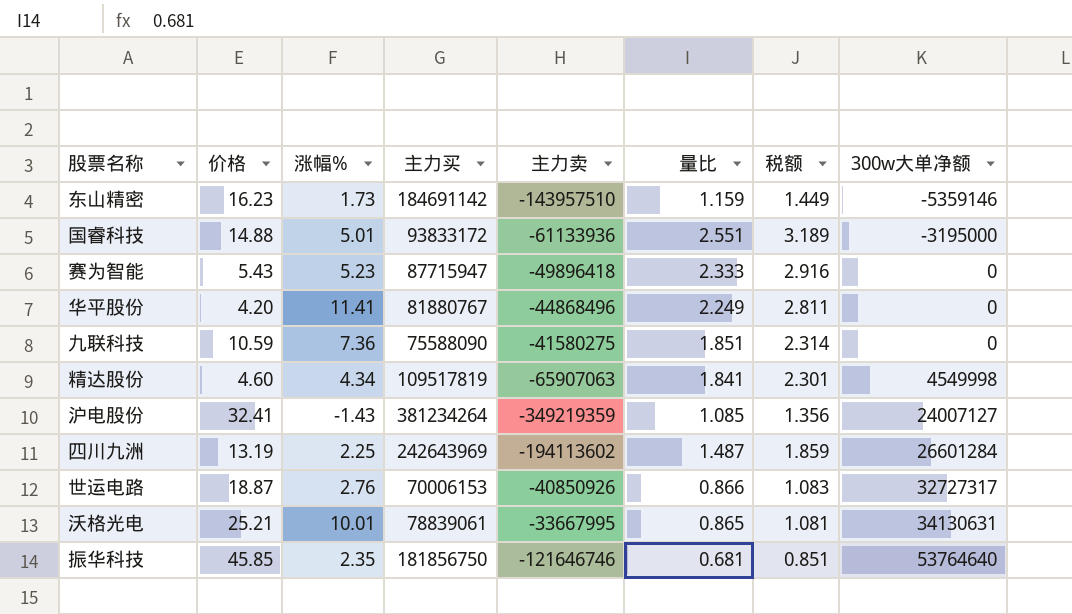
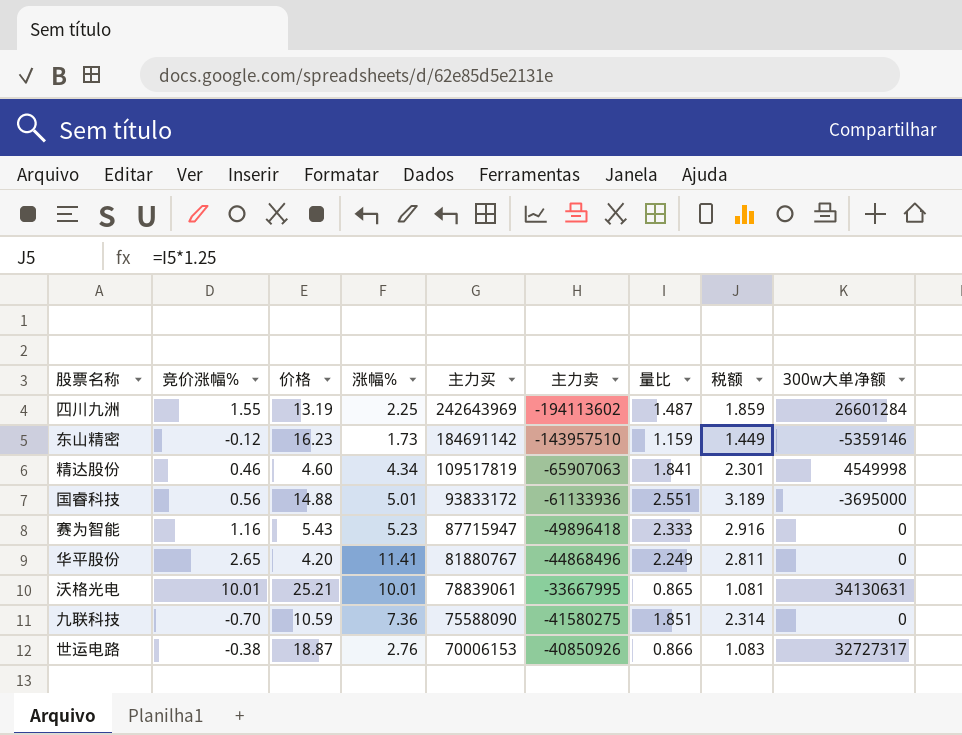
row order: 300w大单净额 ascending -> 主力买 descending
column 竞价涨幅% | position: none -> 2
row 沪电股份: 32.41 | -1.43 | 381234264 | -349219359 | 1.085 | 1.356 | 24007127 -> none
row 振华科技: 45.85 | 2.35 | 181856750 | -121646746 | 0.681 | 0.851 | 53764640 -> none
国睿科技 | 300w大单净额: -3195000 -> -3695000

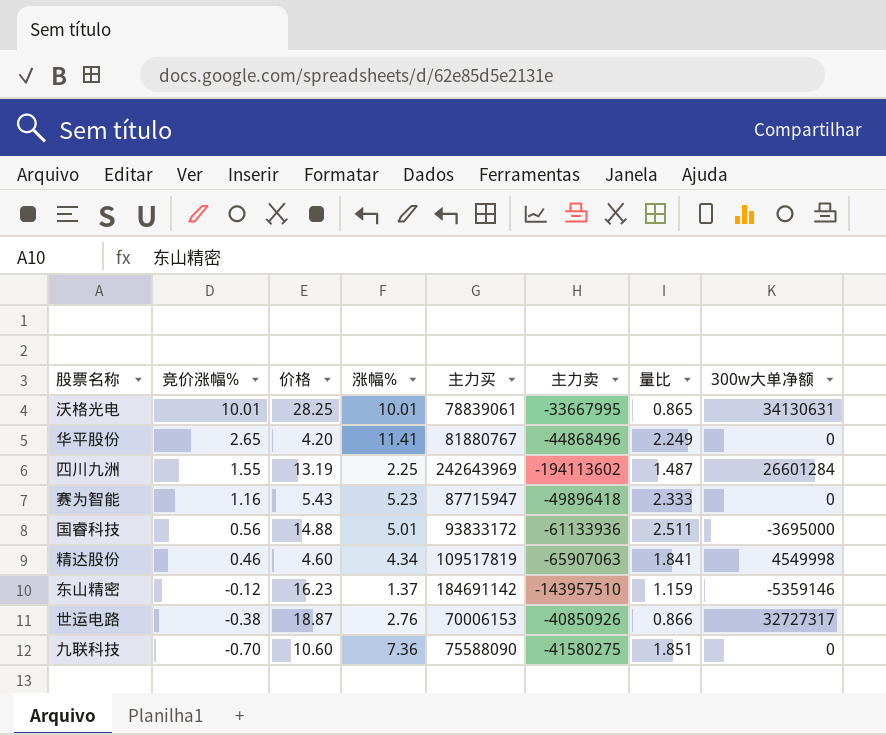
row order: 主力买 descending -> 竞价涨幅% descending
column 税额 | formula: [量比] * 1.25 -> none
沃格光电 | 价格: 25.21 -> 28.25
国睿科技 | 量比: 2.551 -> 2.511
东山精密 | 涨幅%: 1.73 -> 1.37
九联科技 | 价格: 10.59 -> 10.60

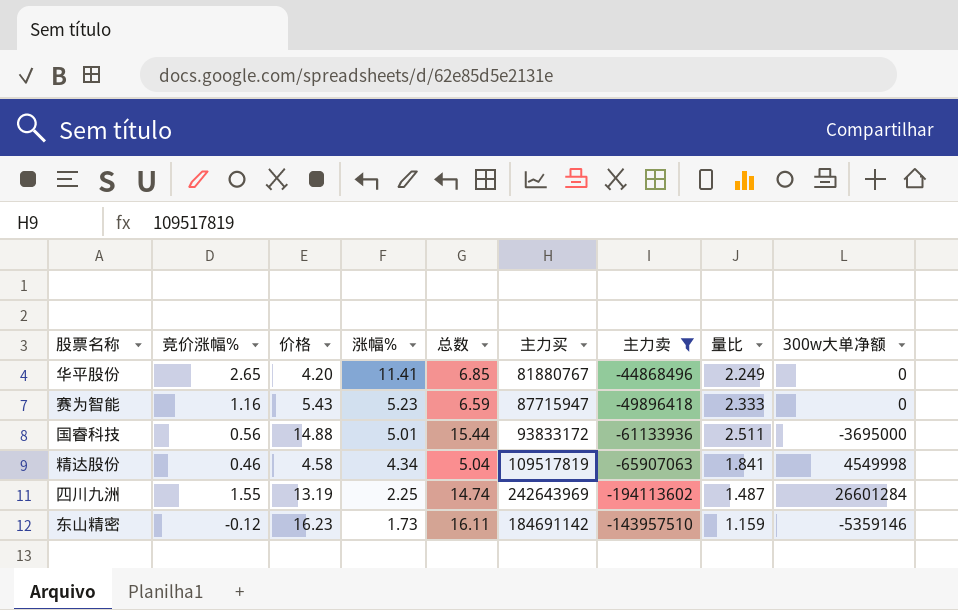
filter: none -> 主力卖 <= -44868496
row order: 竞价涨幅% descending -> 涨幅% descending
column 总数 | formula: none -> [竞价涨幅%] + [价格]
精达股份 | 价格: 4.60 -> 4.58
东山精密 | 涨幅%: 1.37 -> 1.73

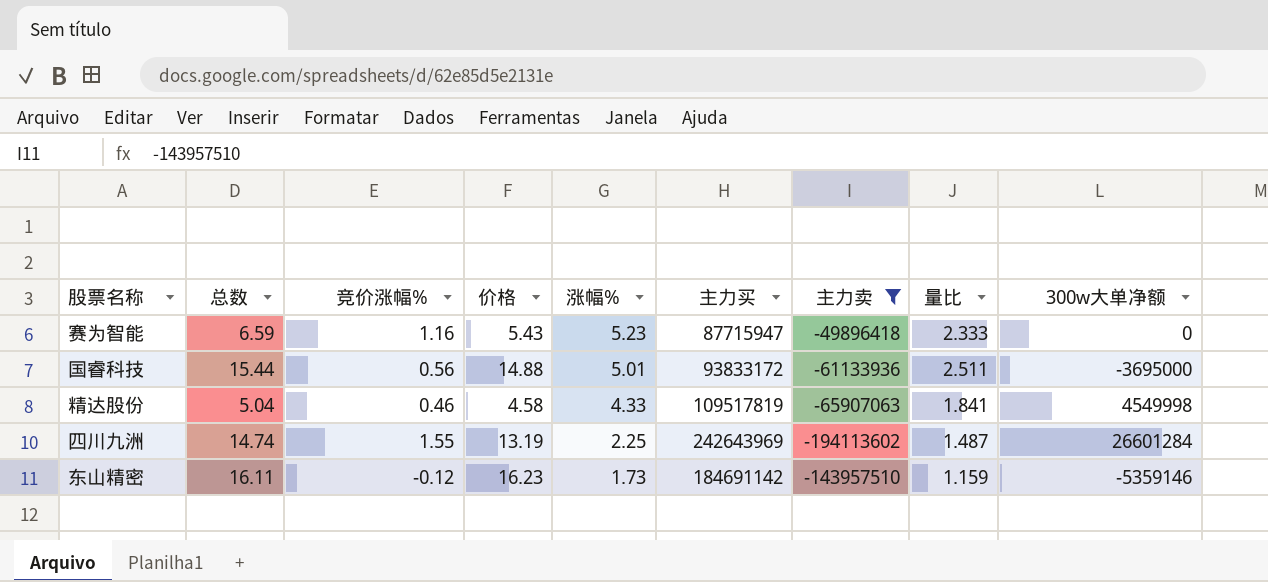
column 总数 | position: 5 -> 2
row 华平股份: 2.65 | 4.20 | 11.41 | 6.85 | 81880767 | -44868496 | 2.249 | 0 -> none
精达股份 | 涨幅%: 4.34 -> 4.33

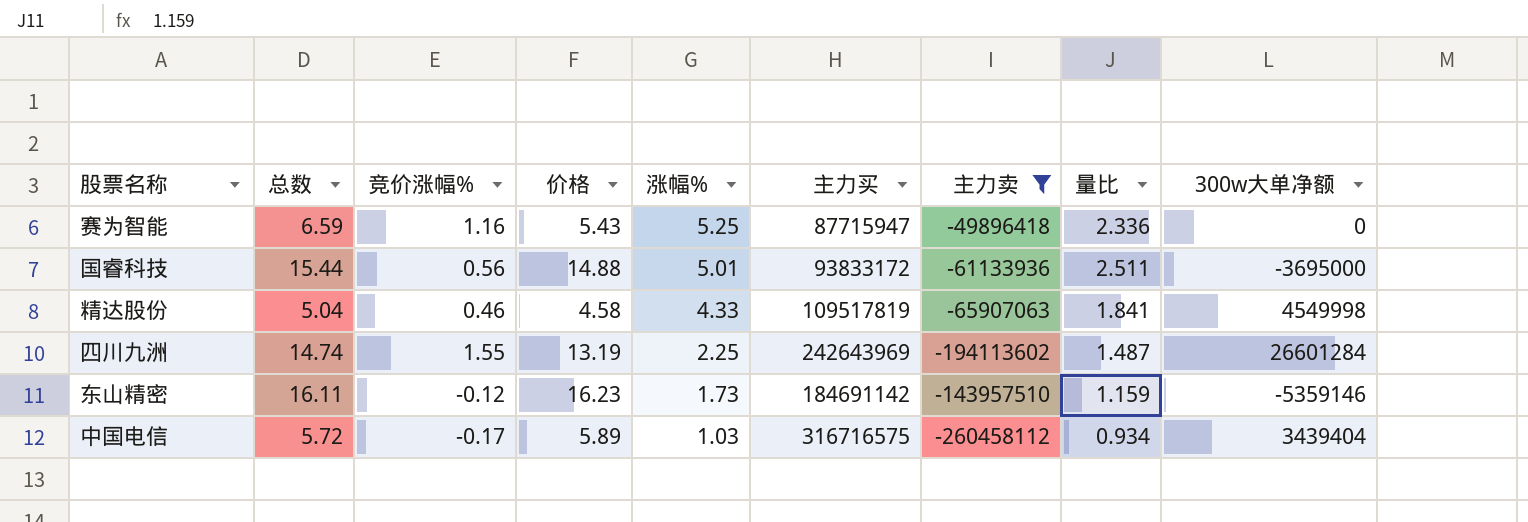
赛为智能 | 涨幅%: 5.23 -> 5.25
赛为智能 | 量比: 2.333 -> 2.336
row 中国电信: none -> 5.72 | -0.17 | 5.89 | 1.03 | 316716575 | -260458112 | 0.934 | 3439404

